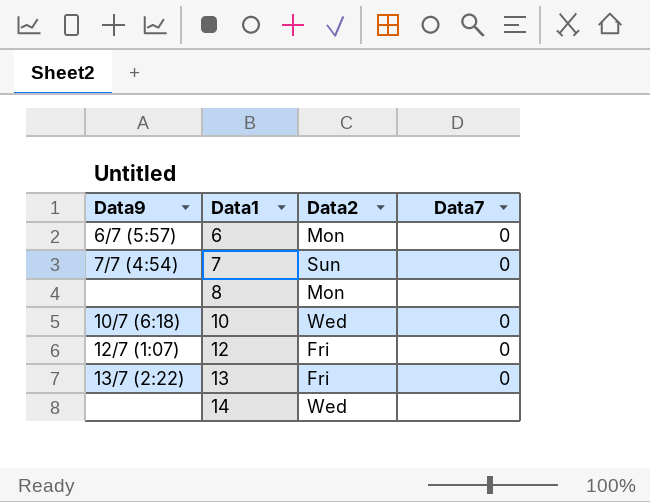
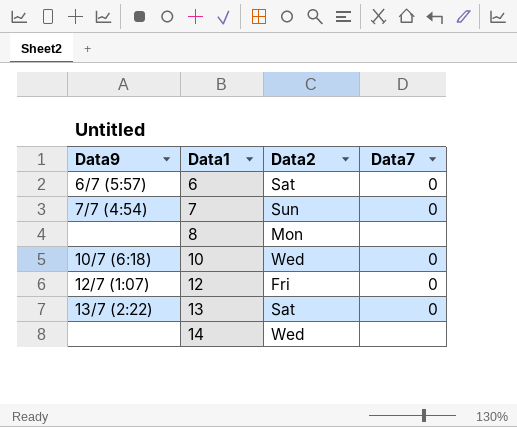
6 | Data2: Mon -> Sat
13 | Data2: Fri -> Sat

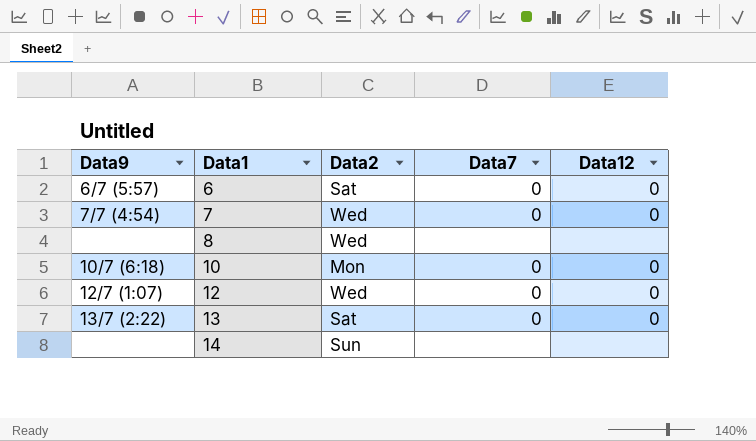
column Data12 | position: none -> 5
7 | Data2: Sun -> Wed
8 | Data2: Mon -> Wed
10 | Data2: Wed -> Mon
12 | Data2: Fri -> Wed
14 | Data2: Wed -> Sun

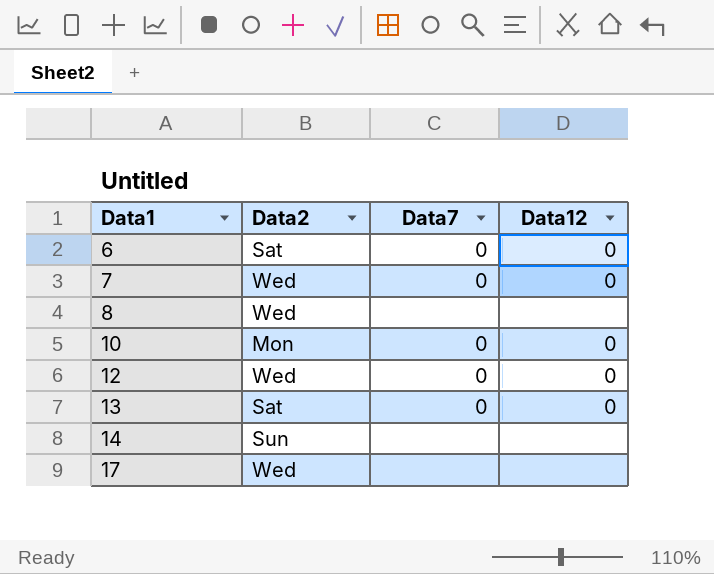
column Data9 | position: 1 -> none
row 17: none -> Wed | none | none

